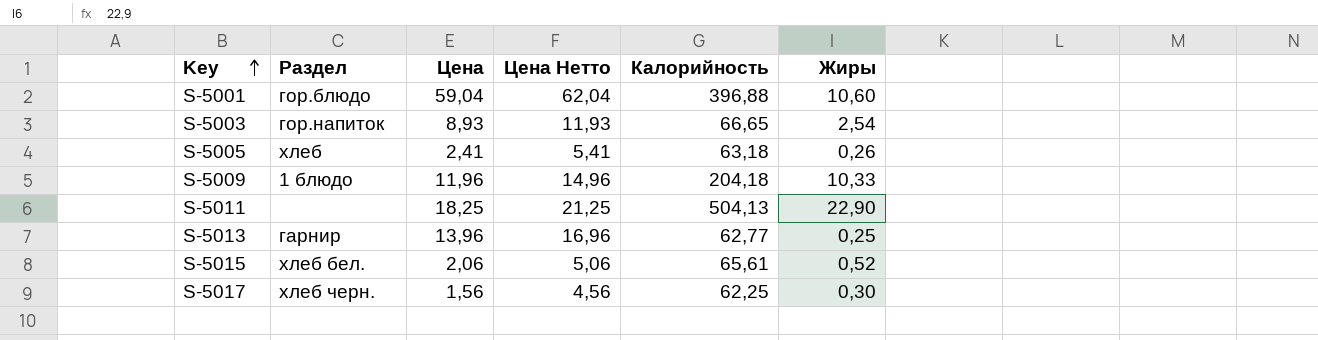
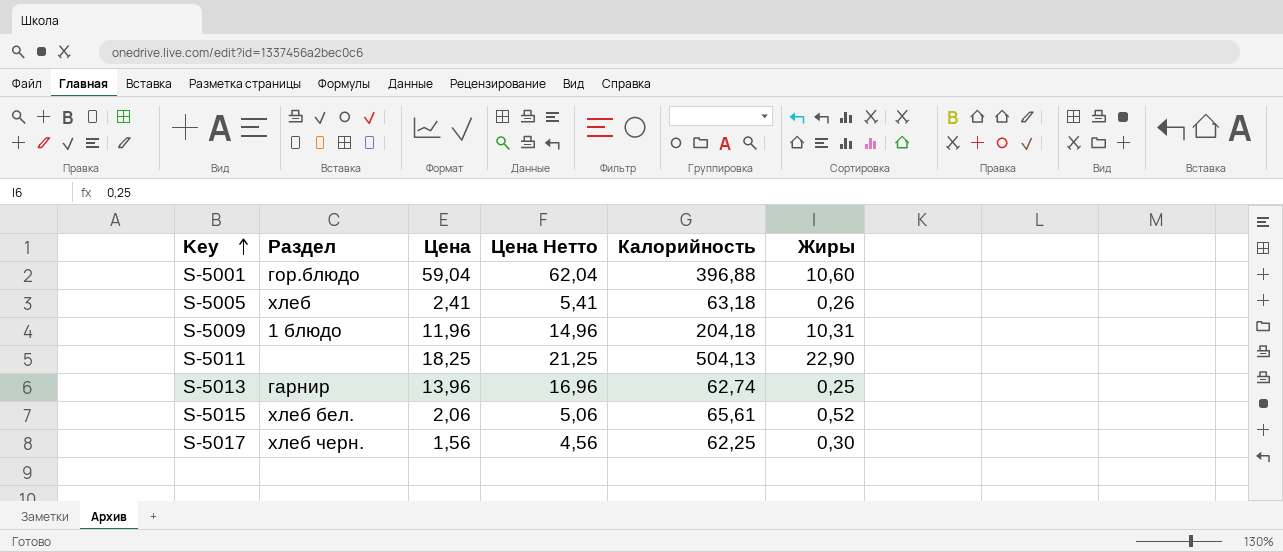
row S-5003: гор.напиток | 8,93 | 11,93 | 66,65 | 2,54 -> none
S-5009 | Жиры: 10,33 -> 10,31
S-5013 | Калорийность: 62,77 -> 62,74

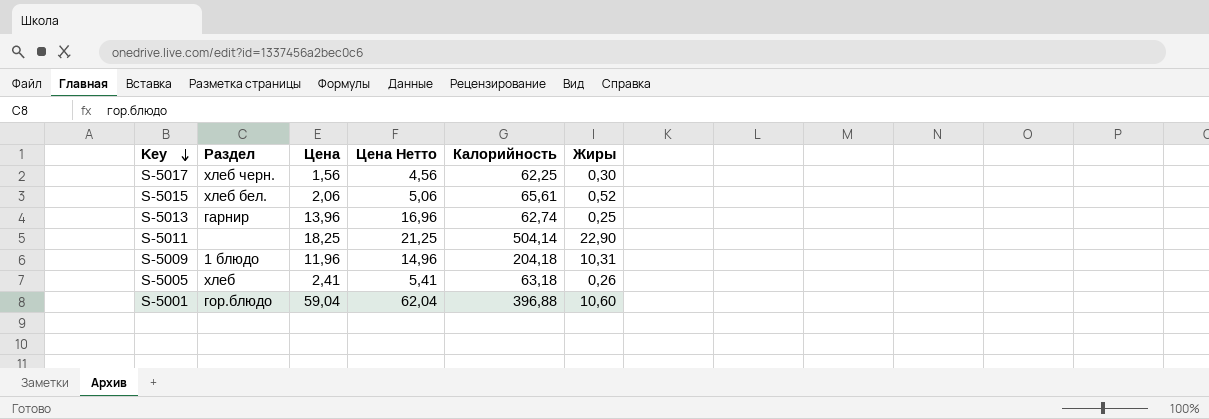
row order: Key ascending -> Key descending
S-5011 | Калорийность: 504,13 -> 504,14

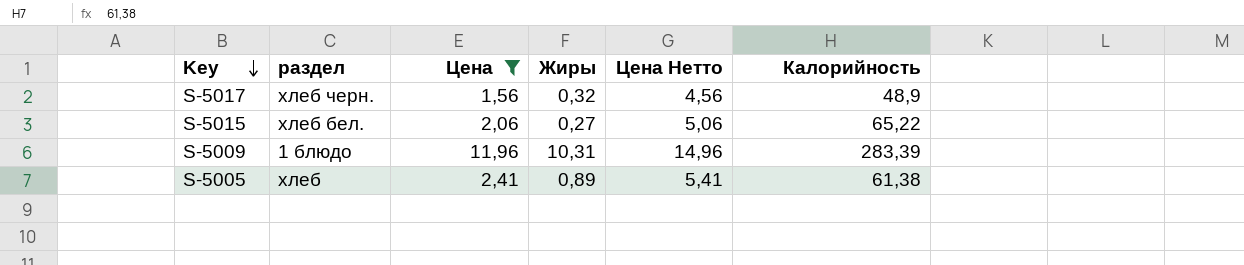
filter: none -> Цена <= 11,96
column name: Раздел -> раздел
column Жиры | position: 6 -> 4
S-5017 | Жиры: 0,30 -> 0,32
S-5017 | Калорийность: 62,25 -> 48,9
S-5015 | Жиры: 0,52 -> 0,27
S-5015 | Калорийность: 65,61 -> 65,22
S-5009 | Калорийность: 204,18 -> 283,39
S-5005 | Жиры: 0,26 -> 0,89
S-5005 | Калорийность: 63,18 -> 61,38

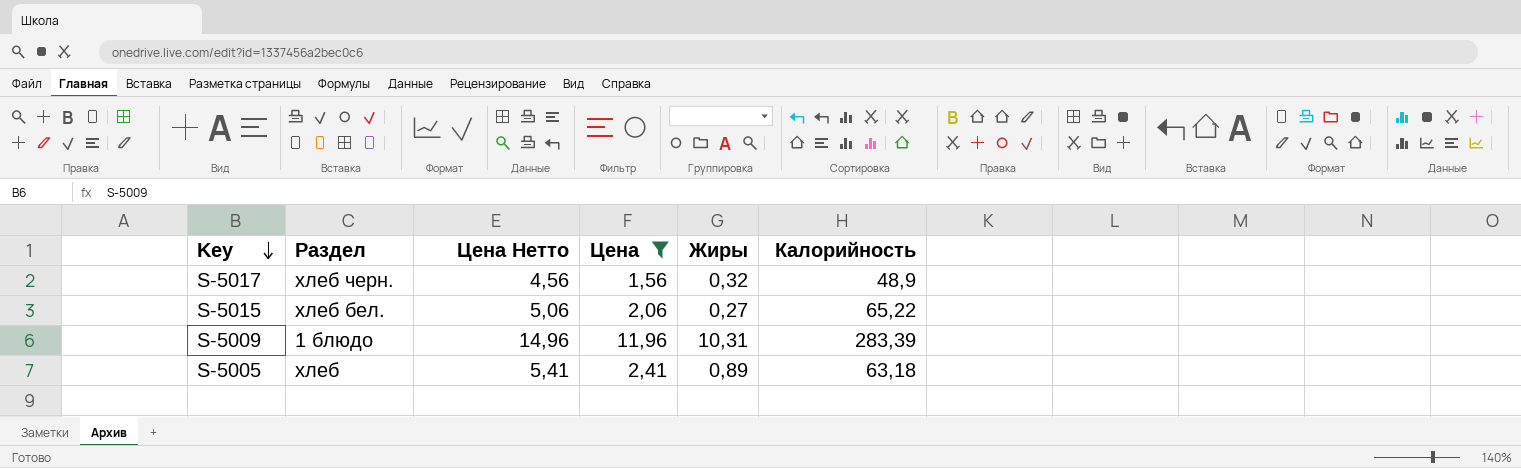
column name: раздел -> Раздел
column Цена Нетто | position: 5 -> 3
S-5005 | Калорийность: 61,38 -> 63,18

